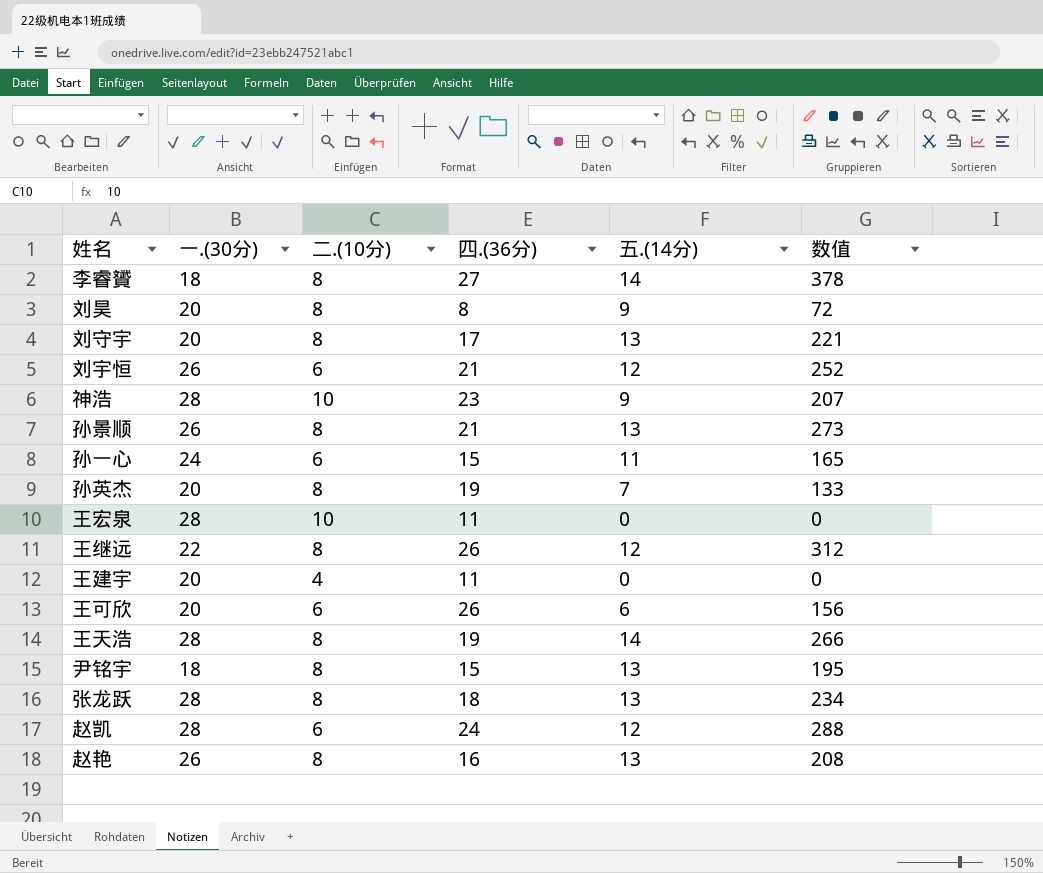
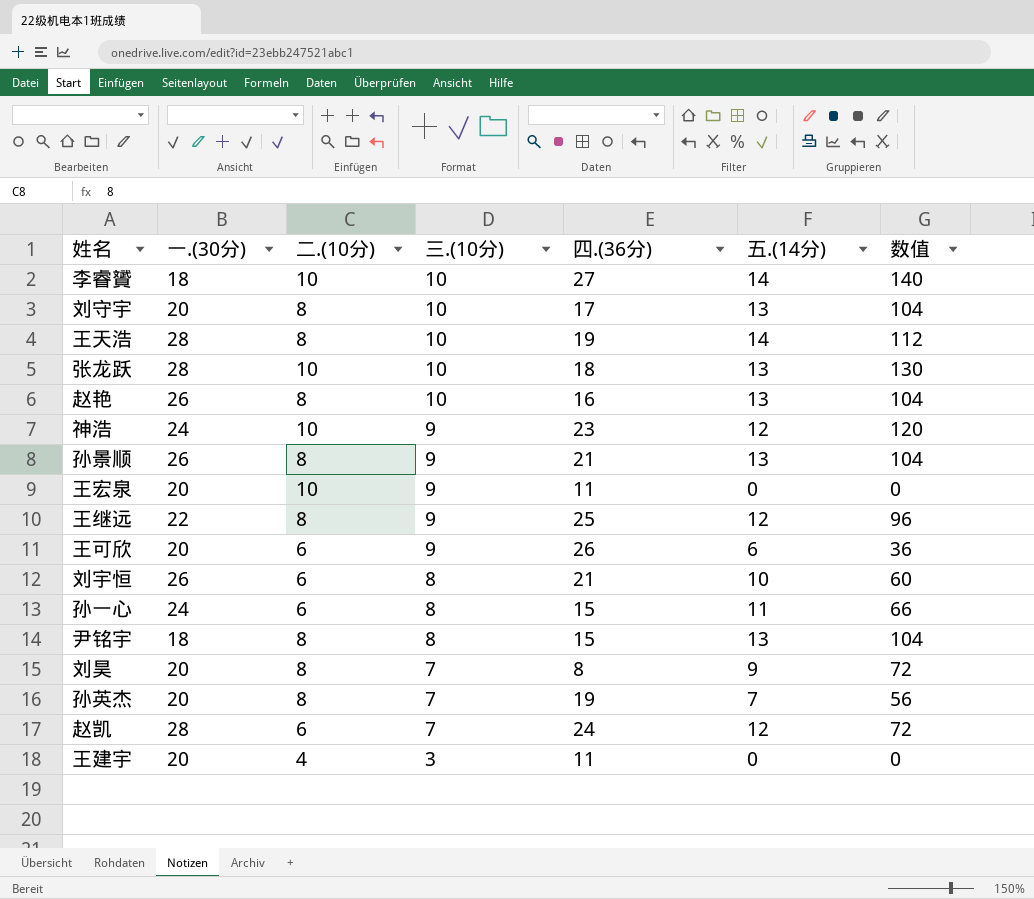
row order: none -> 三.(10分) descending
column 三.(10分) | position: none -> 4
column 数值 | formula: [四.(36分)] * [五.(14分)] -> [二.(10分)] * [五.(14分)]
李睿贇 | 二.(10分): 8 -> 10
张龙跃 | 二.(10分): 8 -> 10
神浩 | 一.(30分): 28 -> 24
神浩 | 五.(14分): 9 -> 12
王宏泉 | 一.(30分): 28 -> 20
王继远 | 四.(36分): 26 -> 25
刘宇恒 | 五.(14分): 12 -> 10

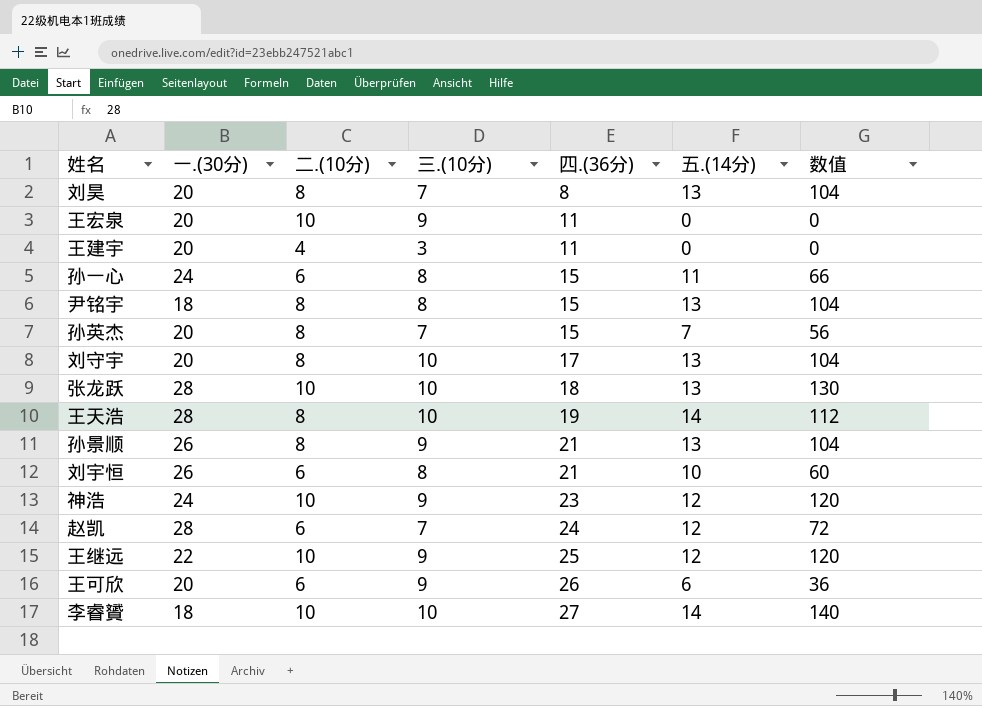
row order: 三.(10分) descending -> 四.(36分) ascending
row 赵艳: 26 | 8 | 10 | 16 | 13 | 104 -> none
刘昊 | 五.(14分): 9 -> 13
刘昊 | 数值: 72 -> 104
孙英杰 | 四.(36分): 19 -> 15
王继远 | 二.(10分): 8 -> 10
王继远 | 数值: 96 -> 120

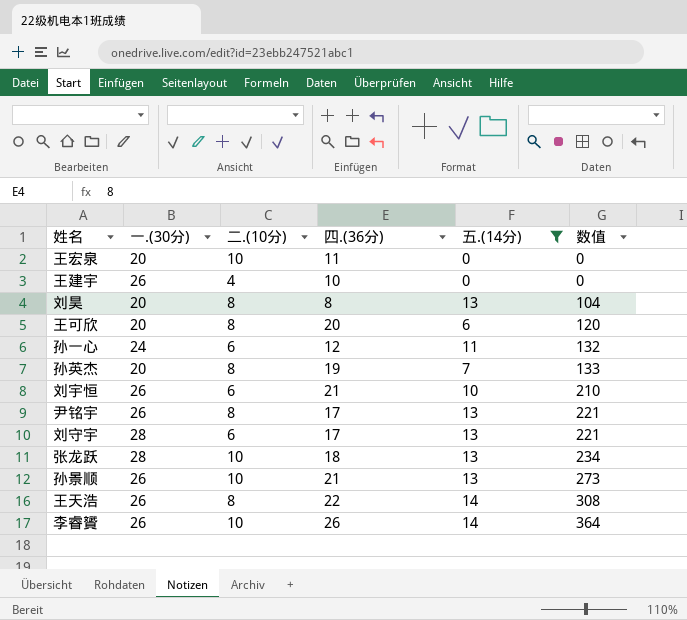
filter: none -> 五.(14分) != 12
row order: 四.(36分) ascending -> 数值 ascending
column 三.(10分) | position: 4 -> none
column 数值 | formula: [二.(10分)] * [五.(14分)] -> [四.(36分)] * [五.(14分)]
王建宇 | 一.(30分): 20 -> 26
王建宇 | 四.(36分): 11 -> 10
王可欣 | 二.(10分): 6 -> 8
王可欣 | 四.(36分): 26 -> 20
孙一心 | 四.(36分): 15 -> 12
孙英杰 | 四.(36分): 15 -> 19
尹铭宇 | 一.(30分): 18 -> 26
尹铭宇 | 四.(36分): 15 -> 17
刘守宇 | 一.(30分): 20 -> 28
刘守宇 | 二.(10分): 8 -> 6
孙景顺 | 二.(10分): 8 -> 10
王天浩 | 一.(30分): 28 -> 26
王天浩 | 四.(36分): 19 -> 22
李睿贇 | 一.(30分): 18 -> 26
李睿贇 | 四.(36分): 27 -> 26

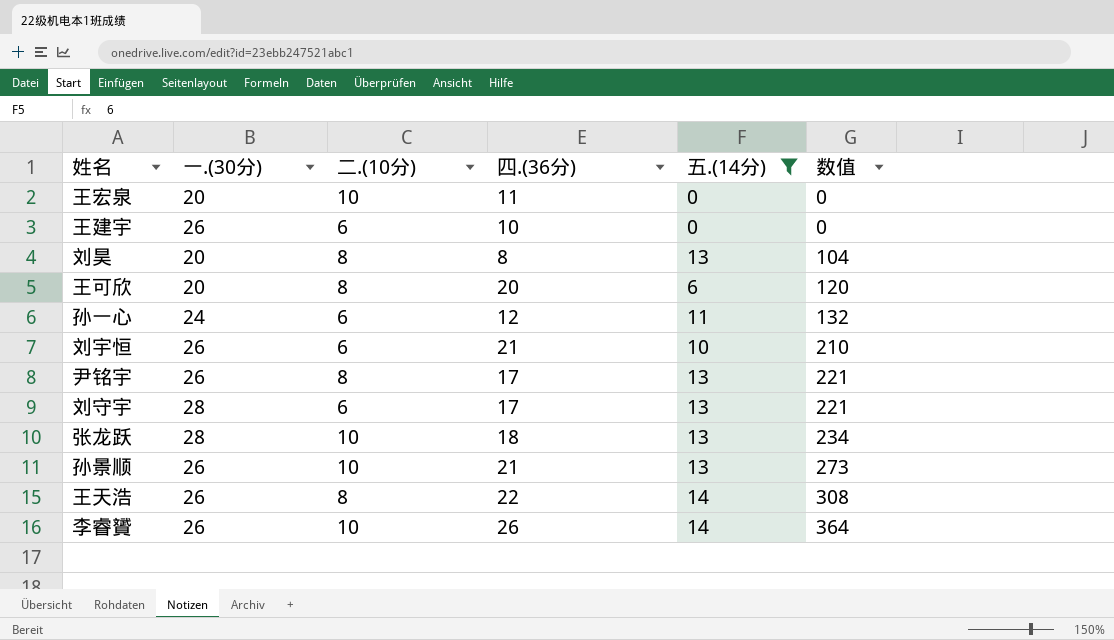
row 孙英杰: 20 | 8 | 19 | 7 | 133 -> none
王建宇 | 二.(10分): 4 -> 6

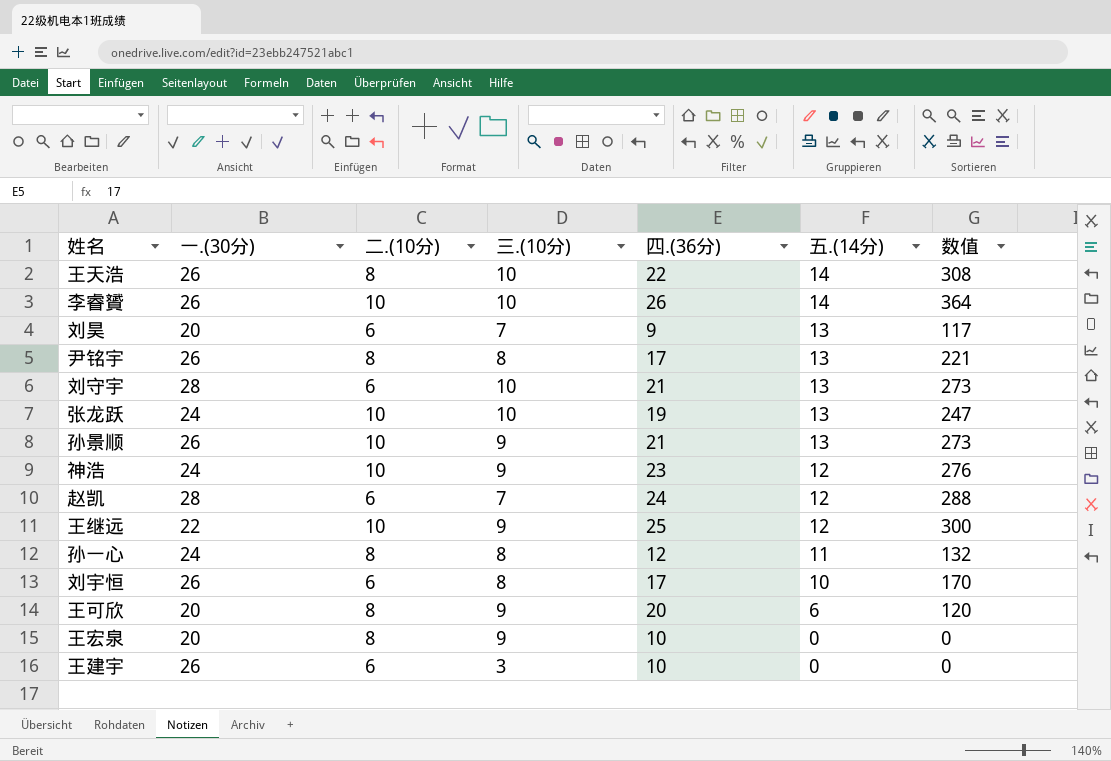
filter: 五.(14分) != 12 -> none
row order: 数值 ascending -> 五.(14分) descending
column 三.(10分) | position: none -> 4
刘昊 | 二.(10分): 8 -> 6
刘昊 | 四.(36分): 8 -> 9
刘昊 | 数值: 104 -> 117
刘守宇 | 四.(36分): 17 -> 21
刘守宇 | 数值: 221 -> 273
张龙跃 | 一.(30分): 28 -> 24
张龙跃 | 四.(36分): 18 -> 19
张龙跃 | 数值: 234 -> 247
孙一心 | 二.(10分): 6 -> 8
刘宇恒 | 四.(36分): 21 -> 17
刘宇恒 | 数值: 210 -> 170
王宏泉 | 二.(10分): 10 -> 8
王宏泉 | 四.(36分): 11 -> 10

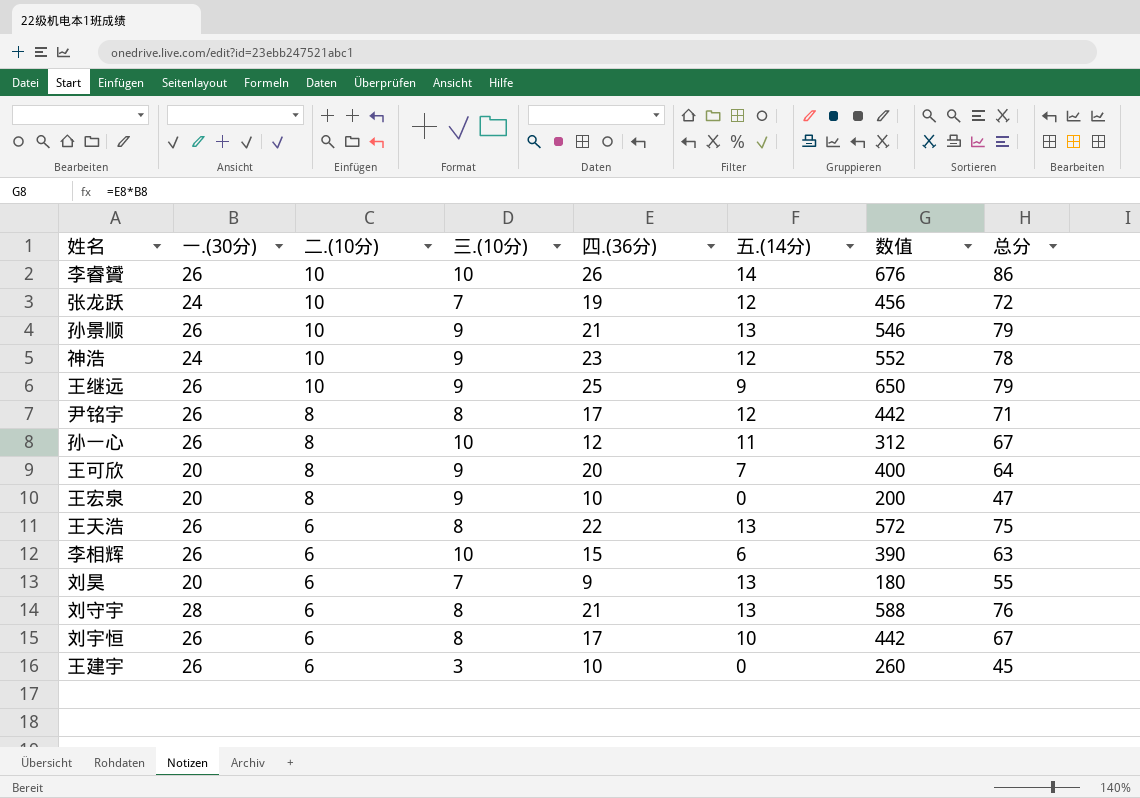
row order: 五.(14分) descending -> 二.(10分) descending
column 数值 | formula: [四.(36分)] * [五.(14分)] -> [一.(30分)] * [四.(36分)]
column 总分 | formula: none -> [一.(30分)] + [二.(10分)] + [三.(10分)] + [四.(36分)] + [五.(14分)]
row 赵凯: 28 | 6 | 7 | 24 | 12 | 288 -> none
张龙跃 | 三.(10分): 10 -> 7
张龙跃 | 五.(14分): 13 -> 12
王继远 | 一.(30分): 22 -> 26
王继远 | 五.(14分): 12 -> 9
尹铭宇 | 五.(14分): 13 -> 12
孙一心 | 一.(30分): 24 -> 26
孙一心 | 三.(10分): 8 -> 10
王可欣 | 五.(14分): 6 -> 7
王天浩 | 二.(10分): 8 -> 6
王天浩 | 三.(10分): 10 -> 8
王天浩 | 五.(14分): 14 -> 13
row 李相辉: none -> 26 | 6 | 10 | 15 | 6 | 390 | 63
刘守宇 | 三.(10分): 10 -> 8

